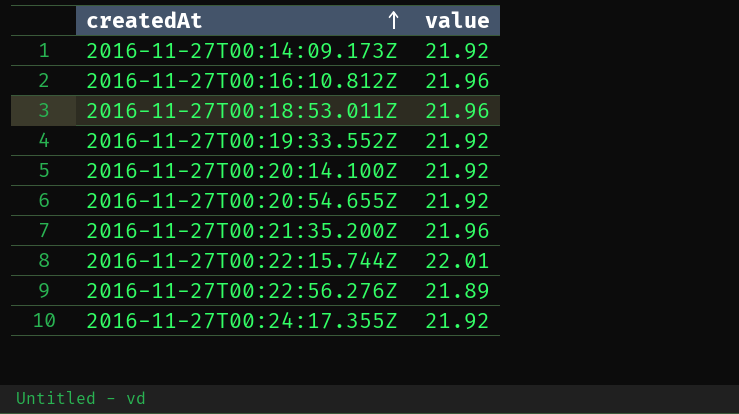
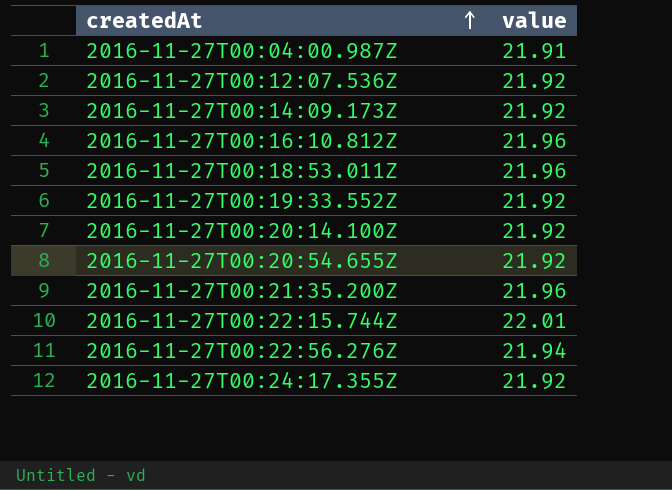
row 2016-11-27T00:04:00.987Z: none -> 21.91
row 2016-11-27T00:12:07.536Z: none -> 21.92
2016-11-27T00:22:56.276Z | value: 21.89 -> 21.94

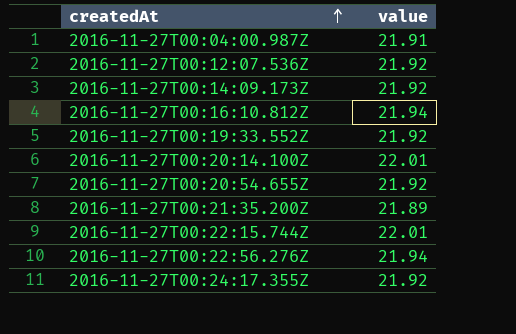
row 2016-11-27T00:18:53.011Z: 21.96 -> none
2016-11-27T00:16:10.812Z | value: 21.96 -> 21.94
2016-11-27T00:20:14.100Z | value: 21.92 -> 22.01
2016-11-27T00:21:35.200Z | value: 21.96 -> 21.89

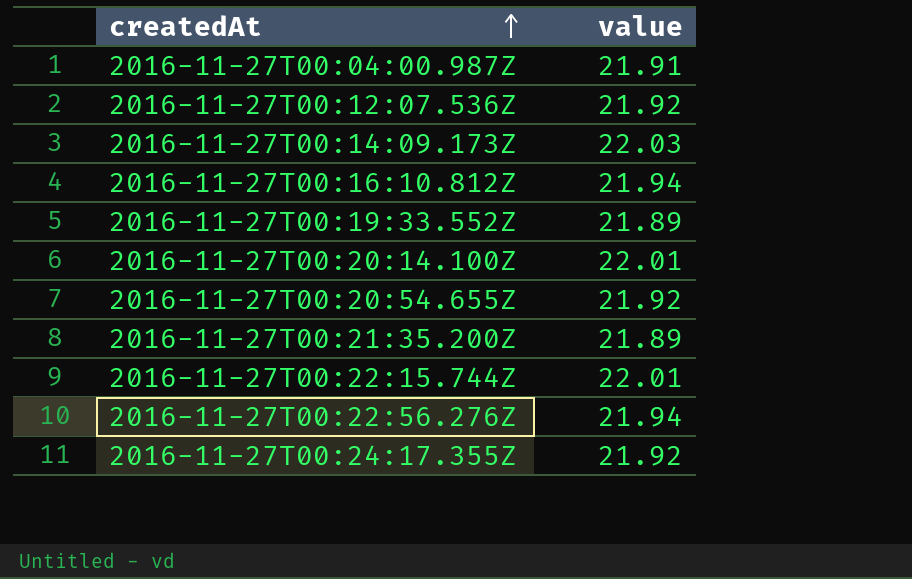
2016-11-27T00:14:09.173Z | value: 21.92 -> 22.03
2016-11-27T00:19:33.552Z | value: 21.92 -> 21.89

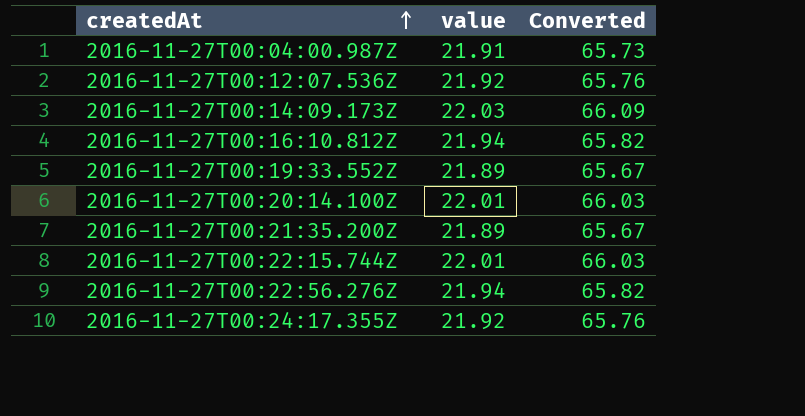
column Converted | formula: none -> [value] * 3
row 2016-11-27T00:20:54.655Z: 21.92 -> none

